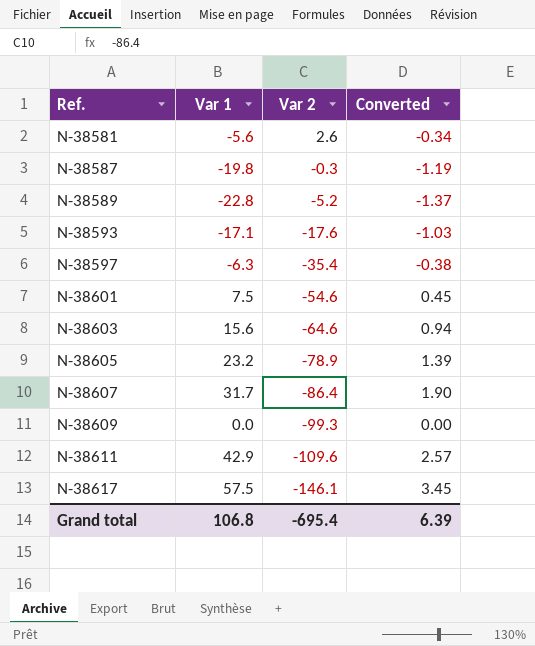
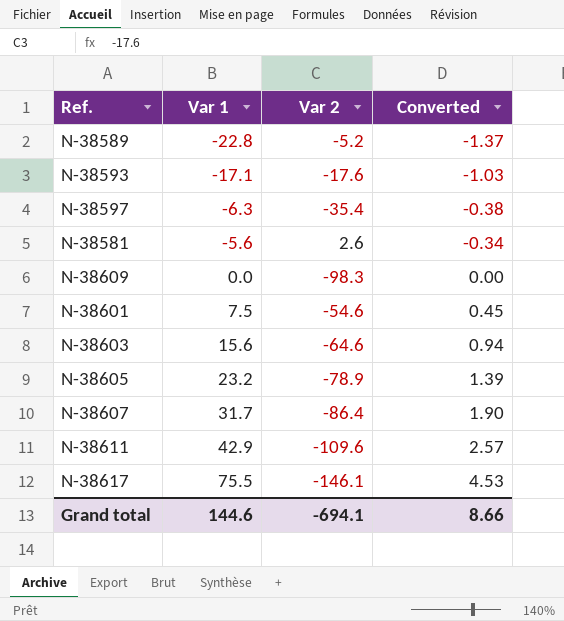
row order: Ref. ascending -> Var 1 ascending
row N-38587: -19.8 | -0.3 | -1.19 -> none
N-38609 | Var 2: -99.3 -> -98.3
N-38617 | Var 1: 57.5 -> 75.5
N-38617 | Converted: 3.45 -> 4.53
Grand total | Var 1: 106.8 -> 144.6
Grand total | Var 2: -695.4 -> -694.1
Grand total | Converted: 6.39 -> 8.66

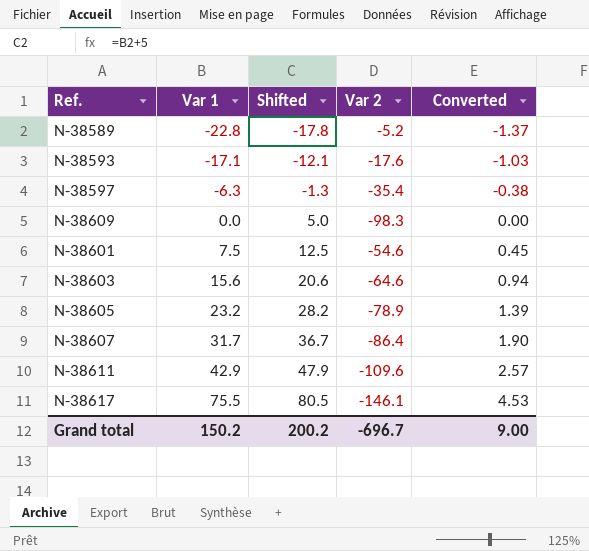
column Shifted | formula: none -> [Var 1] + 5
row N-38581: -5.6 | 2.6 | -0.34 -> none
Grand total | Var 1: 144.6 -> 150.2
Grand total | Var 2: -694.1 -> -696.7
Grand total | Converted: 8.66 -> 9.00

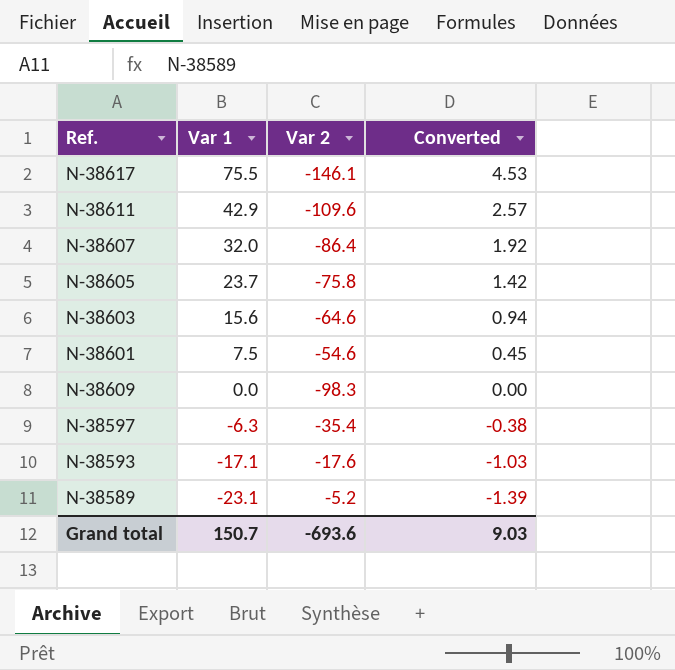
row order: Var 1 ascending -> Var 1 descending
column Shifted | formula: [Var 1] + 5 -> none
N-38607 | Var 1: 31.7 -> 32.0
N-38607 | Converted: 1.90 -> 1.92
N-38605 | Var 1: 23.2 -> 23.7
N-38605 | Var 2: -78.9 -> -75.8
N-38605 | Converted: 1.39 -> 1.42
N-38589 | Var 1: -22.8 -> -23.1
N-38589 | Converted: -1.37 -> -1.39
Grand total | Var 1: 150.2 -> 150.7
Grand total | Var 2: -696.7 -> -693.6
Grand total | Converted: 9.00 -> 9.03

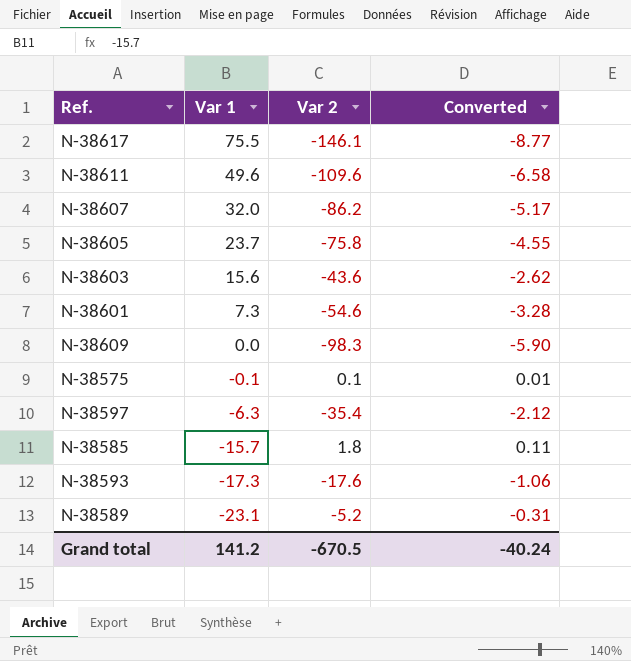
column Converted | formula: [Var 1] * 0.06 -> [Var 2] * 0.06
N-38611 | Var 1: 42.9 -> 49.6
N-38607 | Var 2: -86.4 -> -86.2
N-38603 | Var 2: -64.6 -> -43.6
N-38601 | Var 1: 7.5 -> 7.3
row N-38575: none -> -0.1 | 0.1 | 0.01
row N-38585: none -> -15.7 | 1.8 | 0.11
N-38593 | Var 1: -17.1 -> -17.3
Grand total | Var 1: 150.7 -> 141.2
Grand total | Var 2: -693.6 -> -670.5
Grand total | Converted: 9.03 -> -40.24

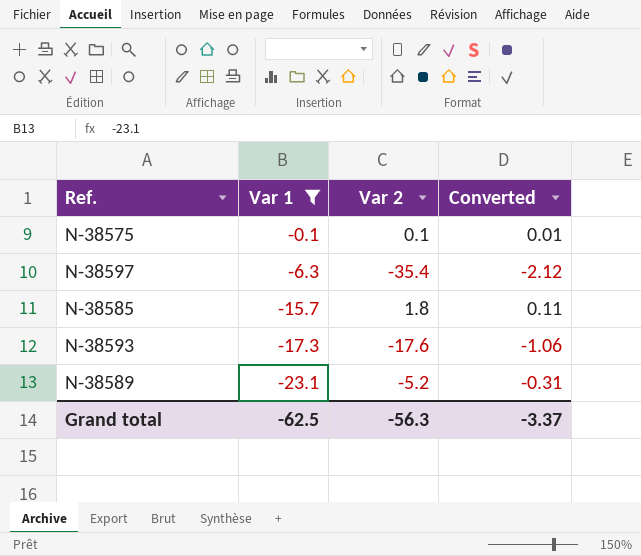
filter: none -> Var 1 <= -0.1
Grand total | Var 1: 141.2 -> -62.5
Grand total | Var 2: -670.5 -> -56.3
Grand total | Converted: -40.24 -> -3.37

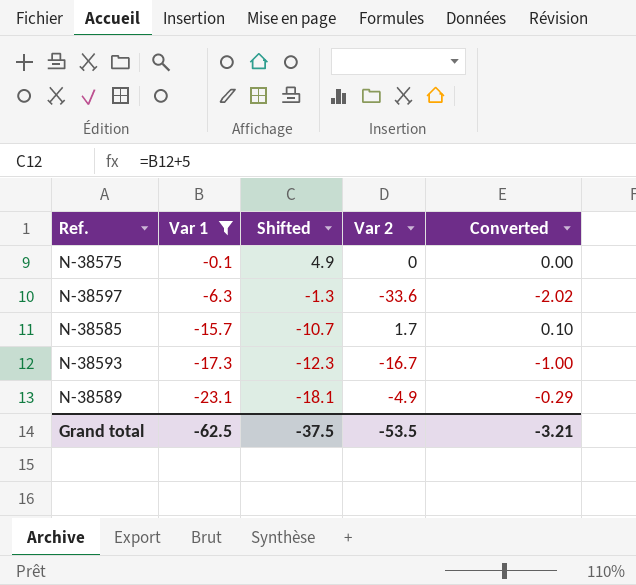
column Shifted | formula: none -> [Var 1] + 5
N-38575 | Var 2: 0.1 -> 0
N-38575 | Converted: 0.01 -> 0.00
N-38597 | Var 2: -35.4 -> -33.6
N-38597 | Converted: -2.12 -> -2.02
N-38585 | Var 2: 1.8 -> 1.7
N-38585 | Converted: 0.11 -> 0.10
N-38593 | Var 2: -17.6 -> -16.7
N-38593 | Converted: -1.06 -> -1.00
N-38589 | Var 2: -5.2 -> -4.9
N-38589 | Converted: -0.31 -> -0.29
Grand total | Var 2: -56.3 -> -53.5
Grand total | Converted: -3.37 -> -3.21

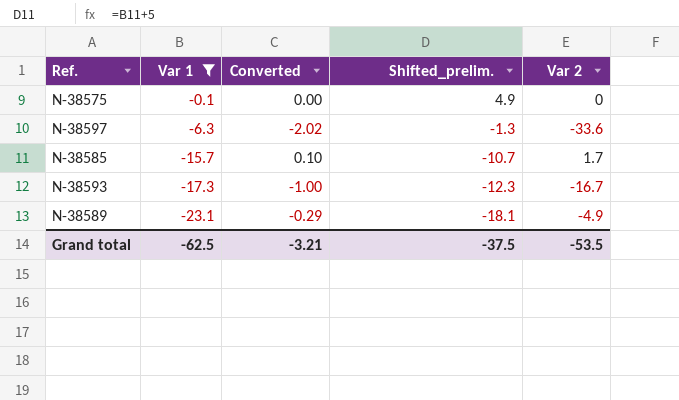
column Converted | position: 5 -> 3
column name: Shifted -> Shifted_prelim.

